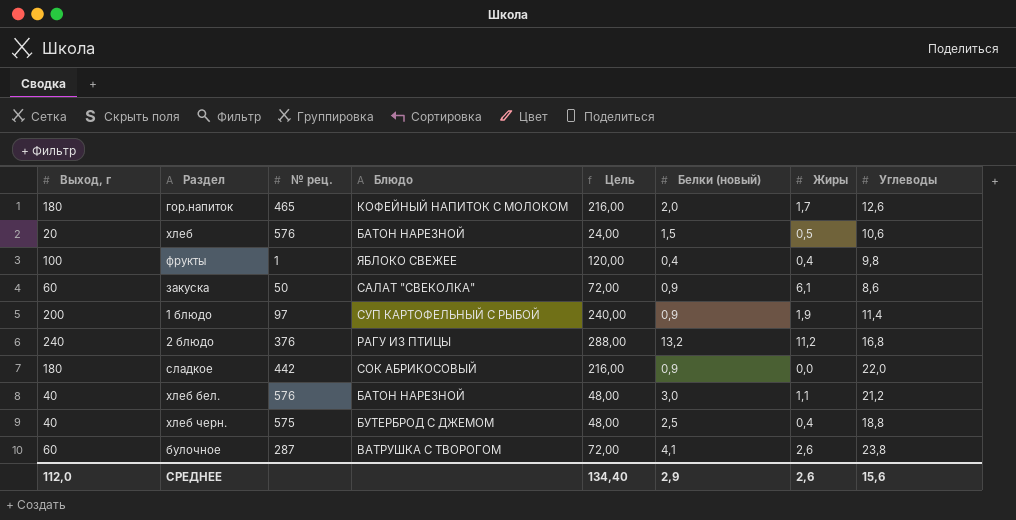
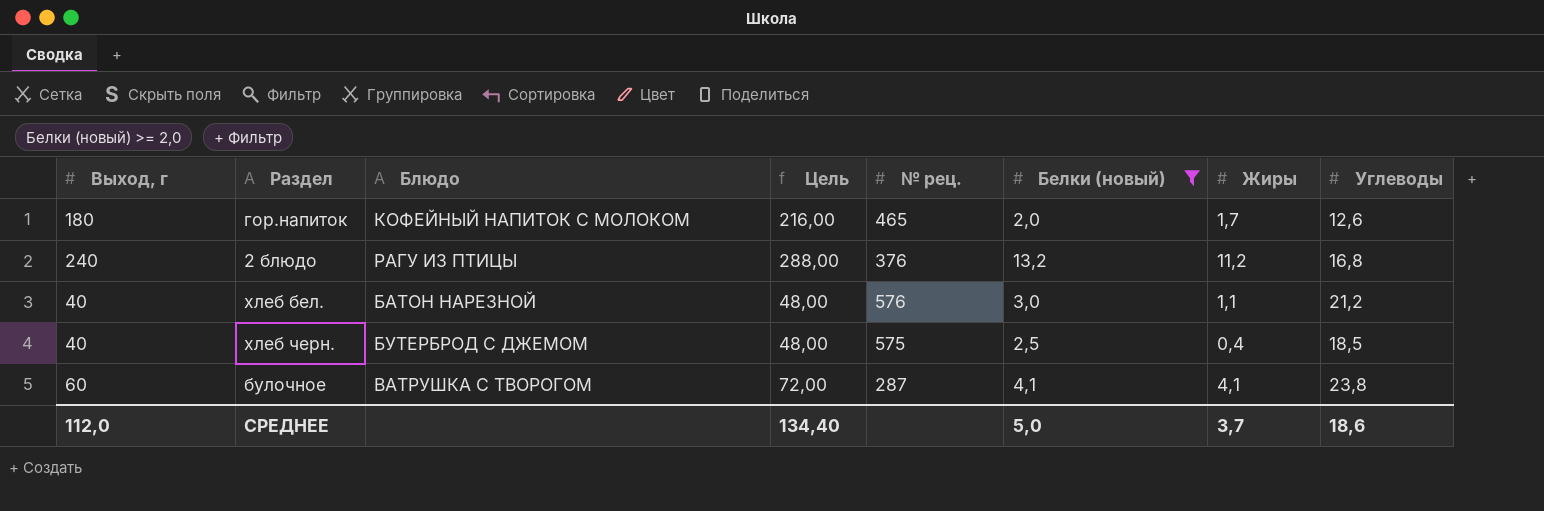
filter: none -> Белки (новый) >= 2,0
column № рец. | position: 3 -> 5
хлеб черн. | Углеводы: 18,8 -> 18,5
булочное | Жиры: 2,6 -> 4,1
СРЕДНЕЕ | Белки (новый): 2,9 -> 5,0
СРЕДНЕЕ | Жиры: 2,6 -> 3,7
СРЕДНЕЕ | Углеводы: 15,6 -> 18,6

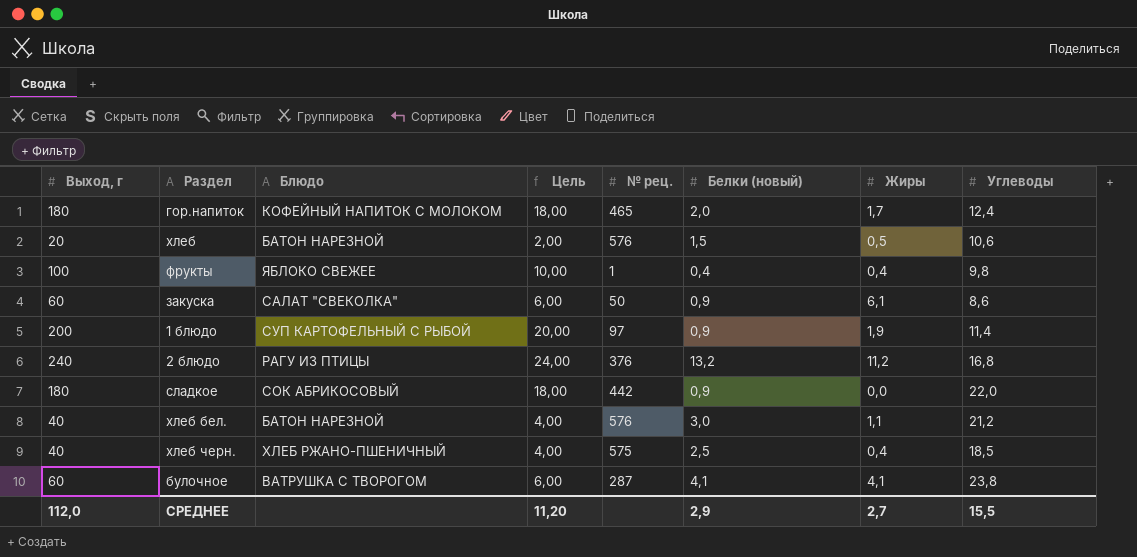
filter: Белки (новый) >= 2,0 -> none
column Цель | formula: [Выход, г] * 1,2 -> [Выход, г] * 0,1
гор.напиток | Углеводы: 12,6 -> 12,4
хлеб черн. | Блюдо: БУТЕРБРОД С ДЖЕМОМ -> ХЛЕБ РЖАНО-ПШЕНИЧНЫЙ
СРЕДНЕЕ | Цель: 134,40 -> 11,20
СРЕДНЕЕ | Белки (новый): 5,0 -> 2,9
СРЕДНЕЕ | Жиры: 3,7 -> 2,7
СРЕДНЕЕ | Углеводы: 18,6 -> 15,5

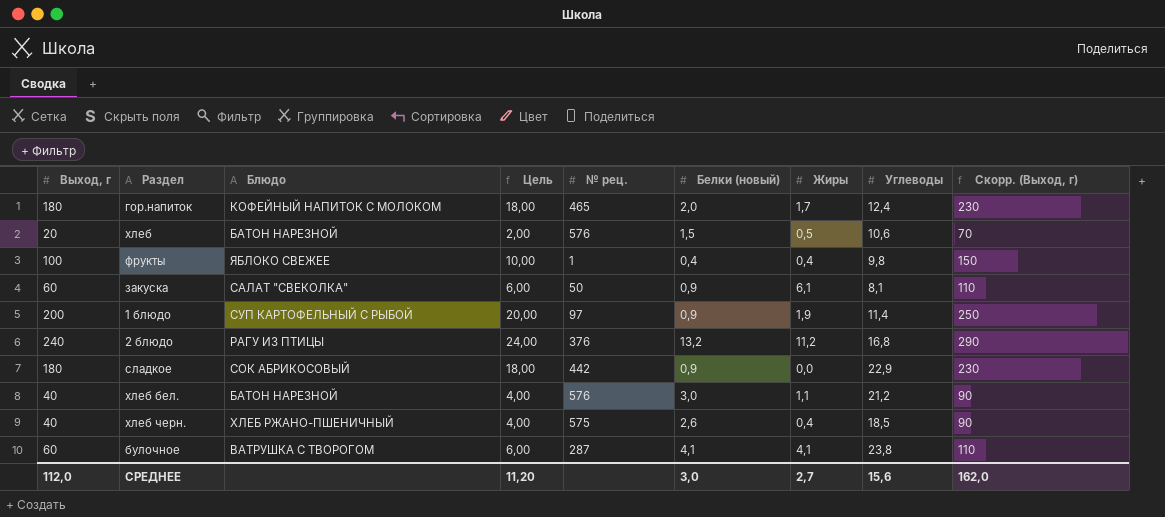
column Скорр. (Выход, г) | formula: none -> [Выход, г] + 50
закуска | Углеводы: 8,6 -> 8,1
сладкое | Углеводы: 22,0 -> 22,9
хлеб черн. | Белки (новый): 2,5 -> 2,6
СРЕДНЕЕ | Белки (новый): 2,9 -> 3,0
СРЕДНЕЕ | Углеводы: 15,5 -> 15,6

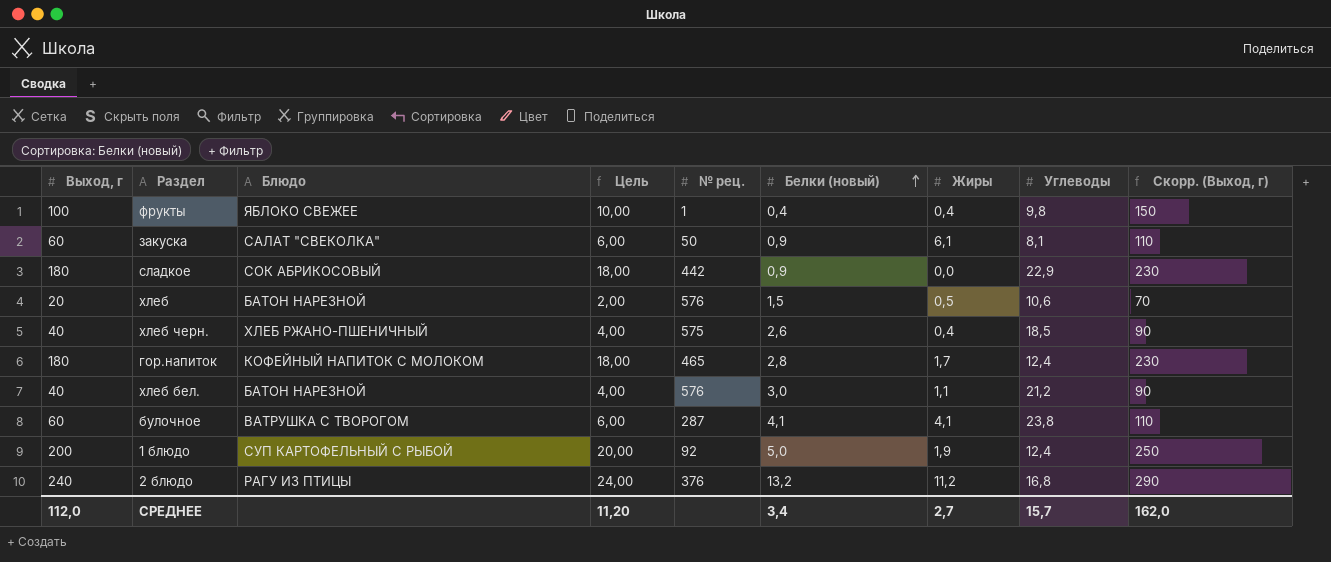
row order: none -> Белки (новый) ascending
гор.напиток | Белки (новый): 2,0 -> 2,8
1 блюдо | № рец.: 97 -> 92
1 блюдо | Белки (новый): 0,9 -> 5,0
1 блюдо | Углеводы: 11,4 -> 12,4
СРЕДНЕЕ | Белки (новый): 3,0 -> 3,4
СРЕДНЕЕ | Углеводы: 15,6 -> 15,7

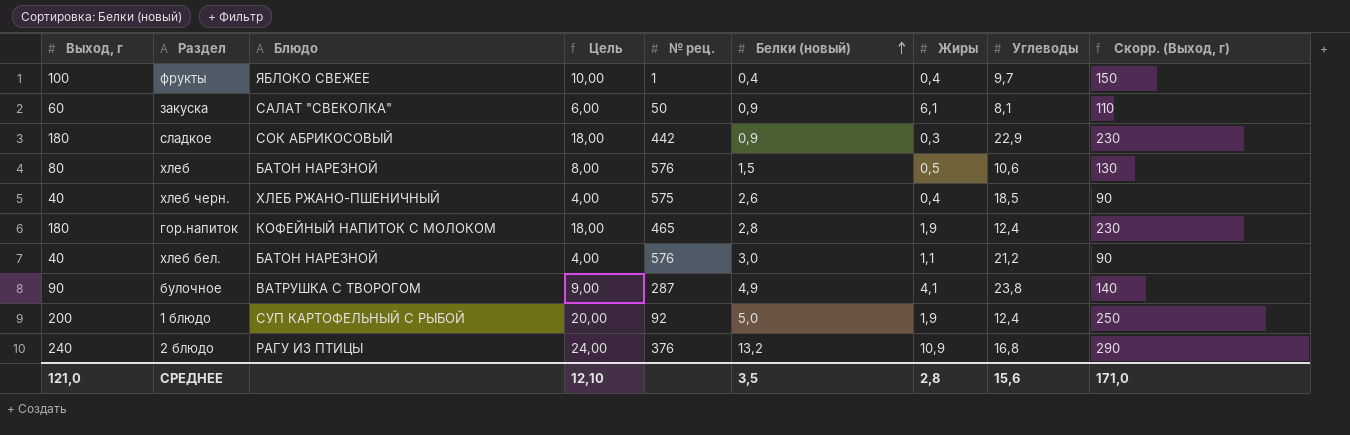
фрукты | Углеводы: 9,8 -> 9,7
сладкое | Жиры: 0,0 -> 0,3
хлеб | Выход, г: 20 -> 80
хлеб | Цель: 2,00 -> 8,00
хлеб | Скорр. (Выход, г): 70 -> 130
гор.напиток | Жиры: 1,7 -> 1,9
булочное | Выход, г: 60 -> 90
булочное | Цель: 6,00 -> 9,00
булочное | Белки (новый): 4,1 -> 4,9
булочное | Скорр. (Выход, г): 110 -> 140
2 блюдо | Жиры: 11,2 -> 10,9
СРЕДНЕЕ | Выход, г: 112,0 -> 121,0
СРЕДНЕЕ | Цель: 11,20 -> 12,10
СРЕДНЕЕ | Белки (новый): 3,4 -> 3,5
СРЕДНЕЕ | Жиры: 2,7 -> 2,8
СРЕДНЕЕ | Углеводы: 15,7 -> 15,6
СРЕДНЕЕ | Скорр. (Выход, г): 162,0 -> 171,0

